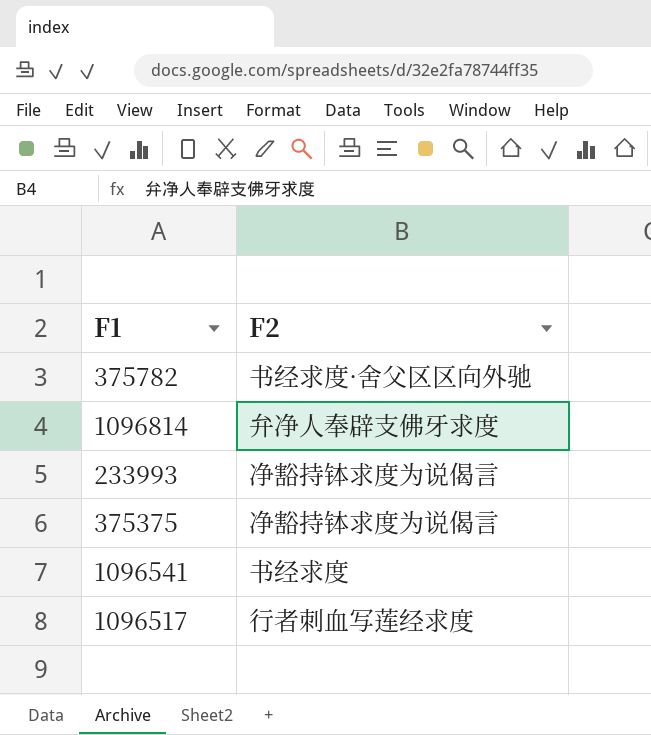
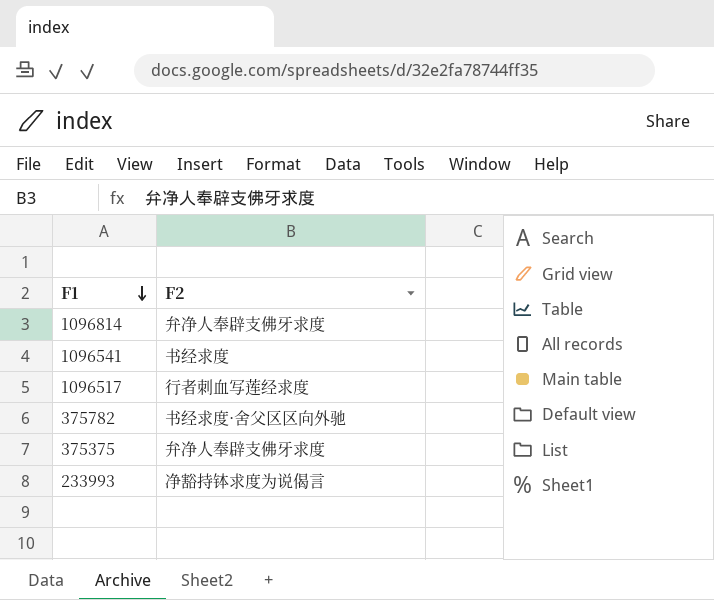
row order: none -> F1 descending
375375 | F2: 净豁持钵求度为说偈言 -> 弁净人奉辟支佛牙求度

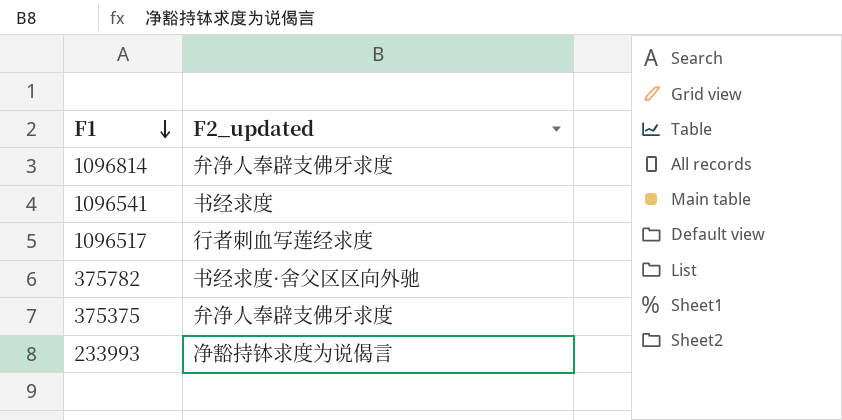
column name: F2 -> F2_updated

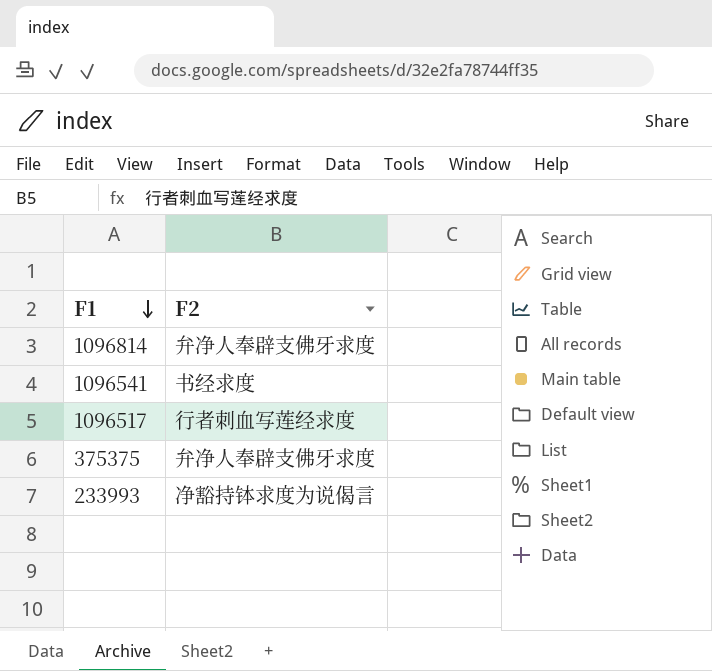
column name: F2_updated -> F2
row 375782: 书经求度·舍父区区向外驰 -> none

